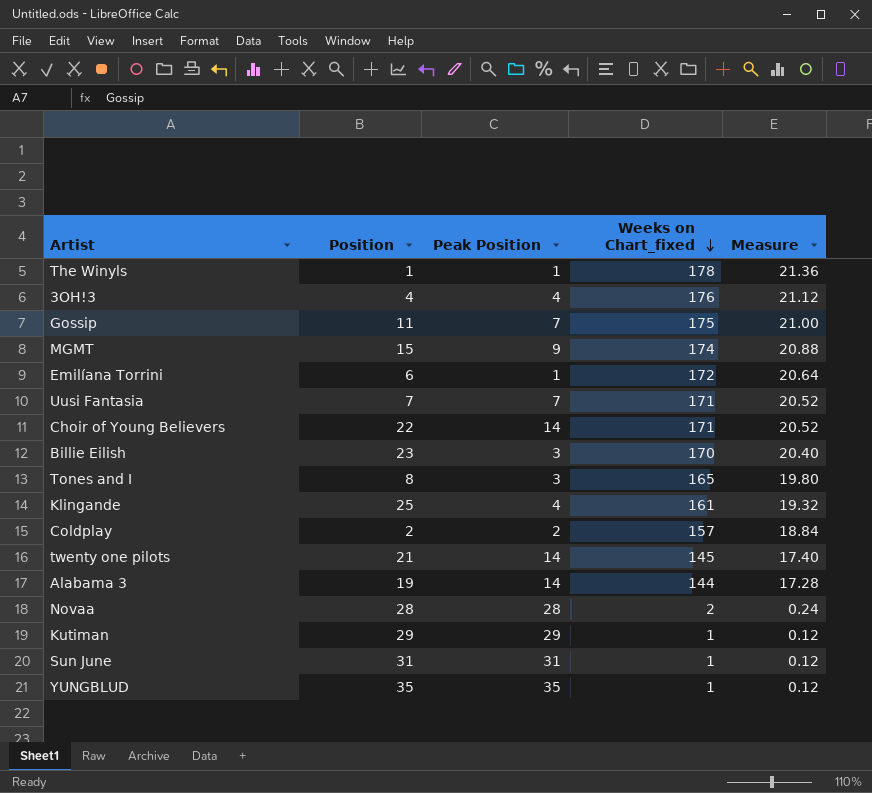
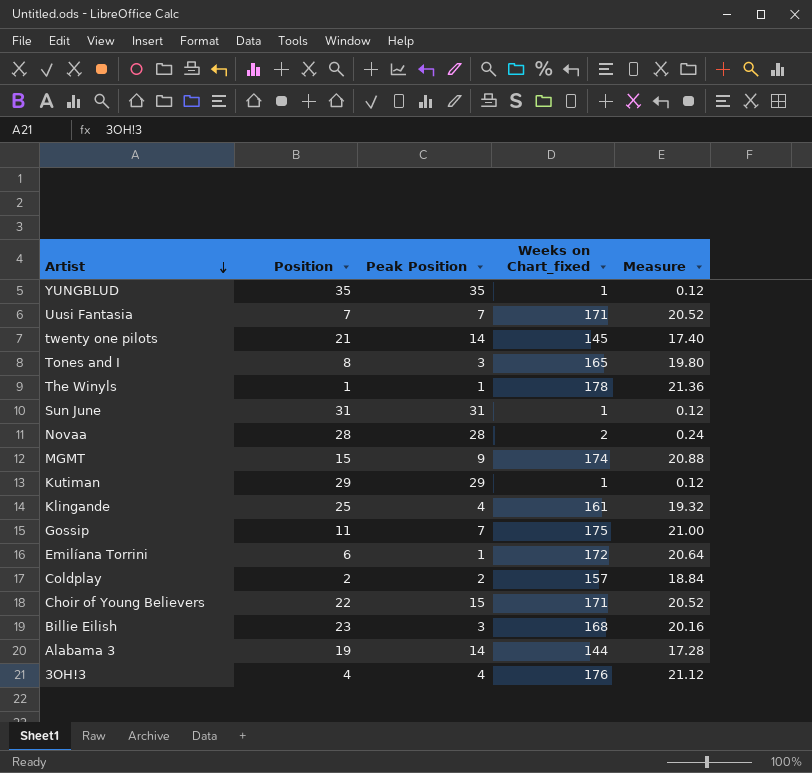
row order: Weeks on Chart_fixed descending -> Artist descending
Choir of Young Believers | Peak Position: 14 -> 15
Billie Eilish | Weeks on Chart_fixed: 170 -> 168
Billie Eilish | Measure: 20.40 -> 20.16

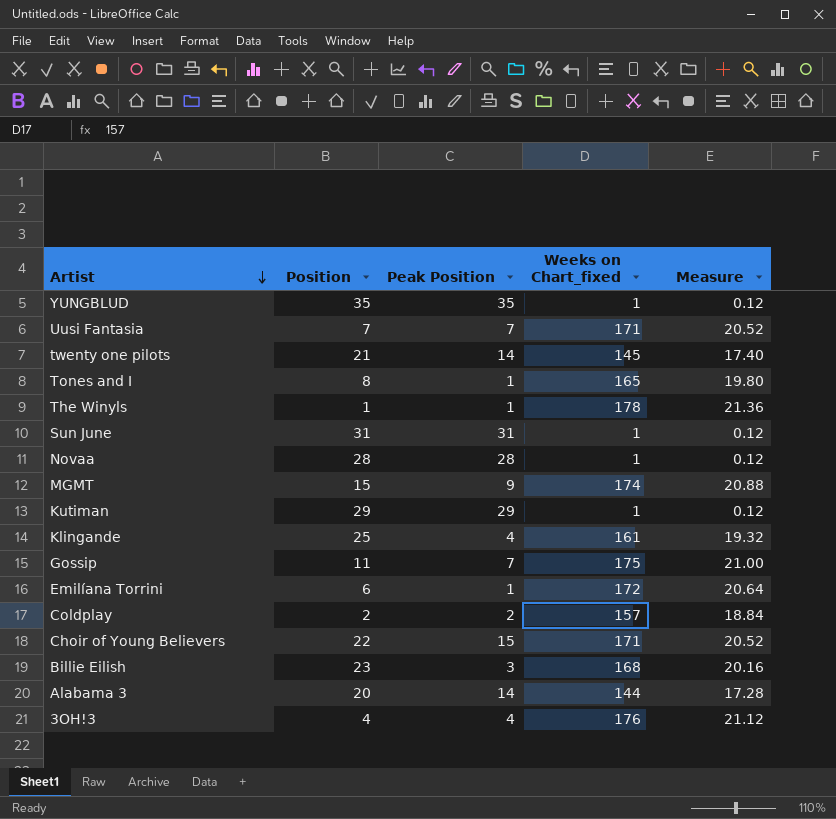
Tones and I | Peak Position: 3 -> 1
Novaa | Weeks on Chart_fixed: 2 -> 1
Novaa | Measure: 0.24 -> 0.12
Alabama 3 | Position: 19 -> 20

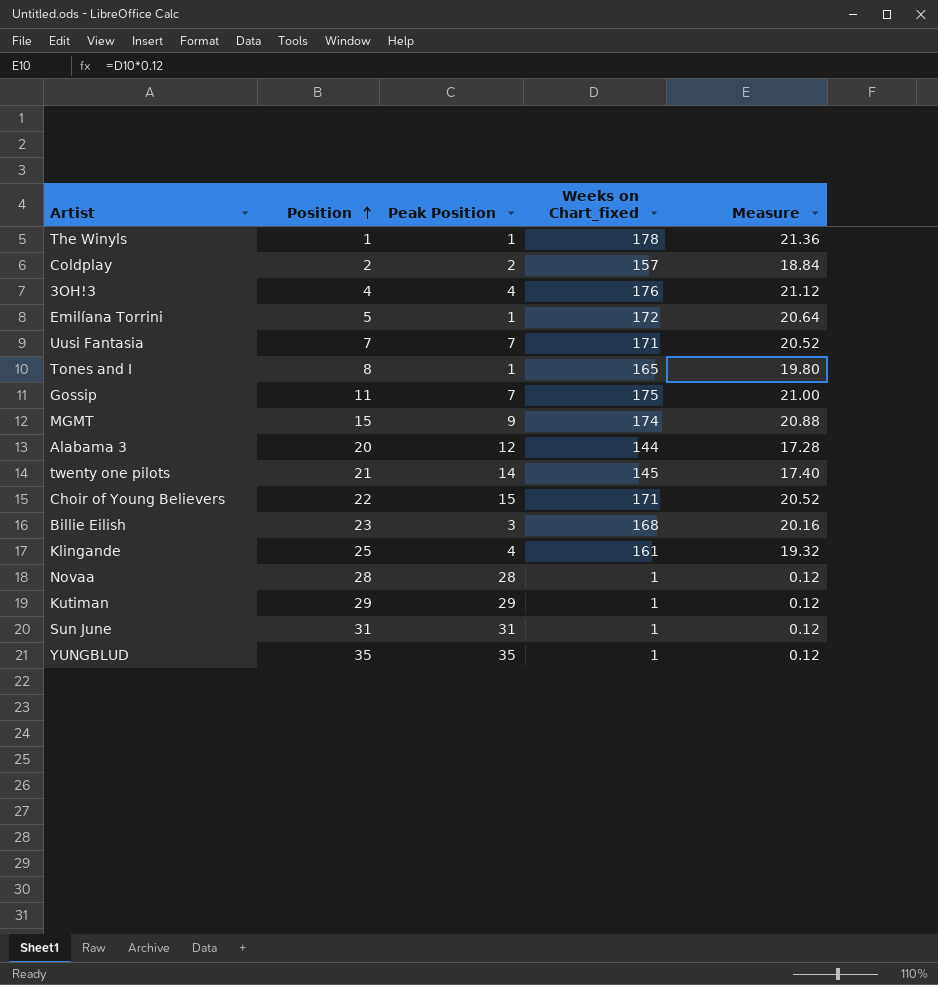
row order: Artist descending -> Position ascending
Emilíana Torrini | Position: 6 -> 5
Alabama 3 | Peak Position: 14 -> 12

